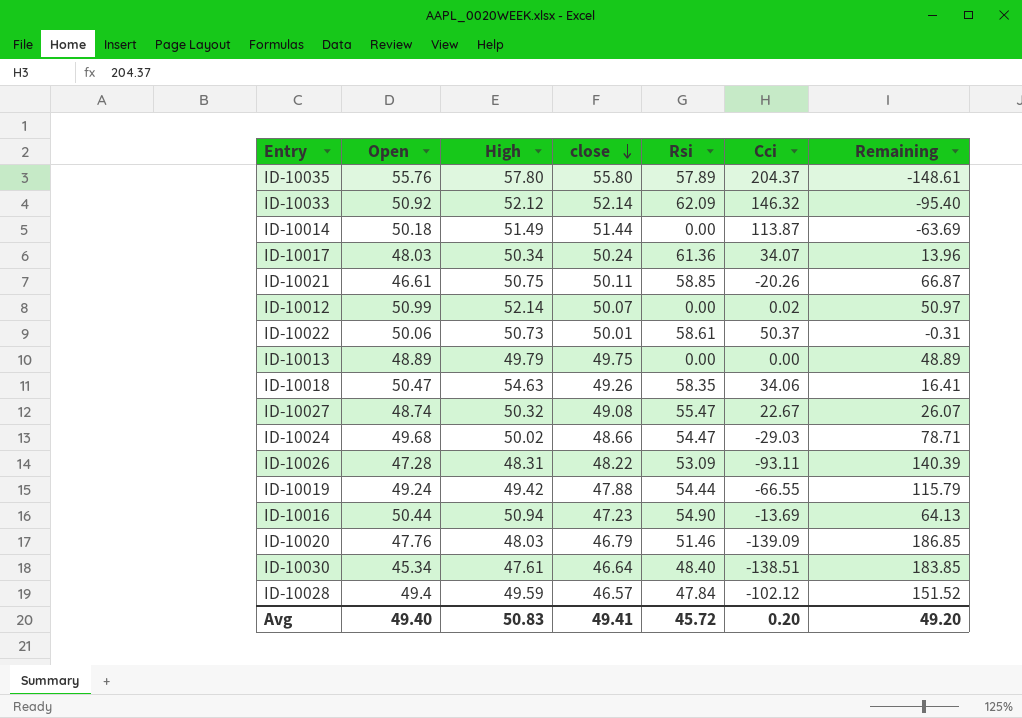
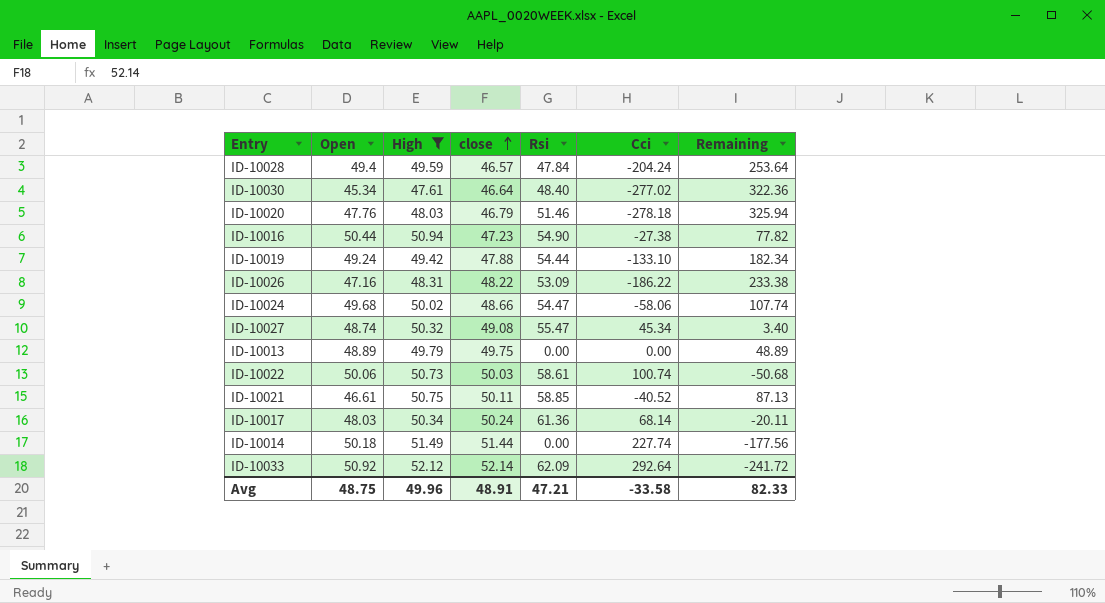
filter: none -> High <= 52.12
row order: close descending -> close ascending
ID-10028 | Cci: -102.12 -> -204.24
ID-10028 | Remaining: 151.52 -> 253.64
ID-10030 | Cci: -138.51 -> -277.02
ID-10030 | Remaining: 183.85 -> 322.36
ID-10020 | Cci: -139.09 -> -278.18
ID-10020 | Remaining: 186.85 -> 325.94
ID-10016 | Cci: -13.69 -> -27.38
ID-10016 | Remaining: 64.13 -> 77.82
ID-10019 | Cci: -66.55 -> -133.10
ID-10019 | Remaining: 115.79 -> 182.34
ID-10026 | Open: 47.28 -> 47.16
ID-10026 | Cci: -93.11 -> -186.22
ID-10026 | Remaining: 140.39 -> 233.38
ID-10024 | Cci: -29.03 -> -58.06
ID-10024 | Remaining: 78.71 -> 107.74
ID-10027 | Cci: 22.67 -> 45.34
ID-10027 | Remaining: 26.07 -> 3.40
ID-10022 | close: 50.01 -> 50.03
ID-10022 | Cci: 50.37 -> 100.74
ID-10022 | Remaining: -0.31 -> -50.68
ID-10021 | Cci: -20.26 -> -40.52
ID-10021 | Remaining: 66.87 -> 87.13
ID-10017 | Cci: 34.07 -> 68.14
ID-10017 | Remaining: 13.96 -> -20.11
ID-10014 | Cci: 113.87 -> 227.74
ID-10014 | Remaining: -63.69 -> -177.56
ID-10033 | Cci: 146.32 -> 292.64
ID-10033 | Remaining: -95.40 -> -241.72
Avg | Open: 49.40 -> 48.75
Avg | High: 50.83 -> 49.96
Avg | close: 49.41 -> 48.91
Avg | Rsi: 45.72 -> 47.21
Avg | Cci: 0.20 -> -33.58
Avg | Remaining: 49.20 -> 82.33

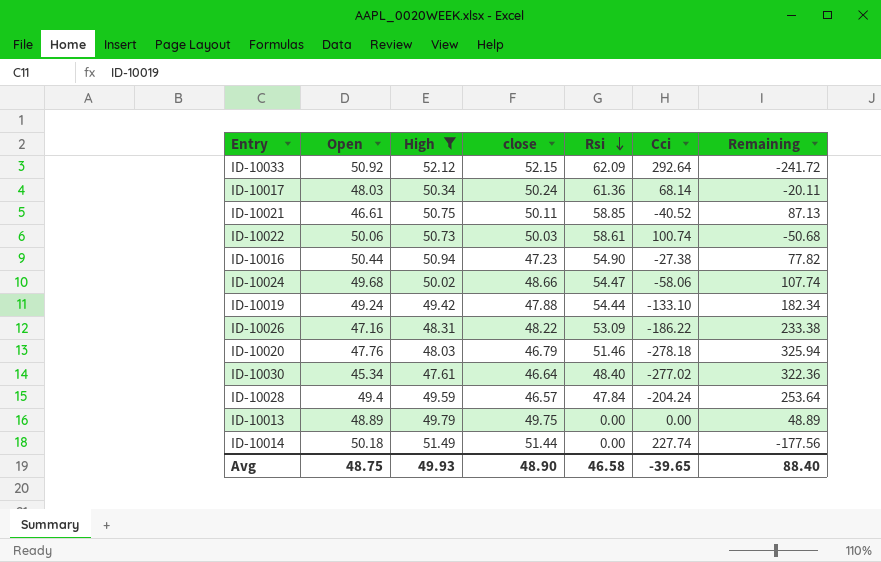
row order: close ascending -> Rsi descending
row ID-10027: 48.74 | 50.32 | 49.08 | 55.47 | 45.34 | 3.40 -> none
ID-10033 | close: 52.14 -> 52.15
Avg | High: 49.96 -> 49.93
Avg | close: 48.91 -> 48.90
Avg | Rsi: 47.21 -> 46.58
Avg | Cci: -33.58 -> -39.65
Avg | Remaining: 82.33 -> 88.40

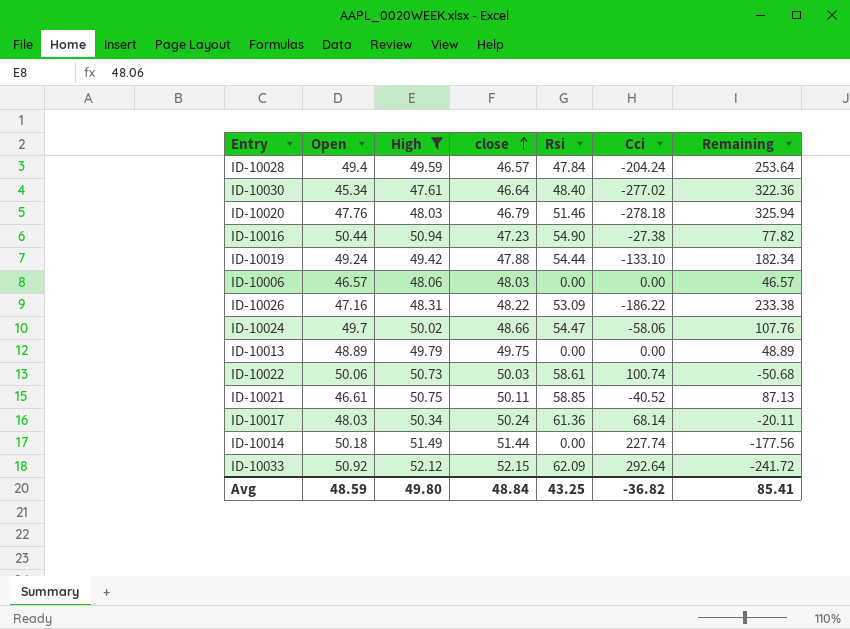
row order: Rsi descending -> close ascending
row ID-10006: none -> 46.57 | 48.06 | 48.03 | 0.00 | 0.00 | 46.57
ID-10024 | Open: 49.68 -> 49.7
ID-10024 | Remaining: 107.74 -> 107.76
Avg | Open: 48.75 -> 48.59
Avg | High: 49.93 -> 49.80
Avg | close: 48.90 -> 48.84
Avg | Rsi: 46.58 -> 43.25
Avg | Cci: -39.65 -> -36.82
Avg | Remaining: 88.40 -> 85.41

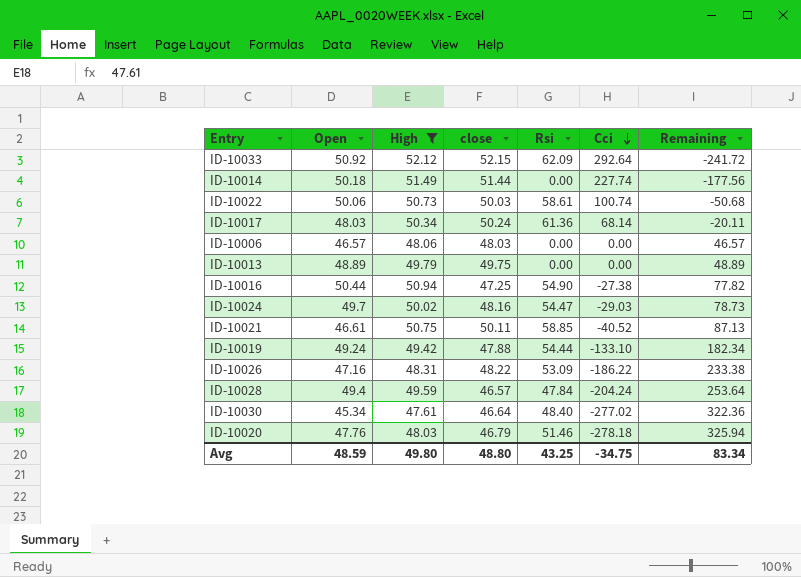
row order: close ascending -> Cci descending
ID-10016 | close: 47.23 -> 47.25
ID-10024 | close: 48.66 -> 48.16
ID-10024 | Cci: -58.06 -> -29.03
ID-10024 | Remaining: 107.76 -> 78.73
Avg | close: 48.84 -> 48.80
Avg | Cci: -36.82 -> -34.75
Avg | Remaining: 85.41 -> 83.34

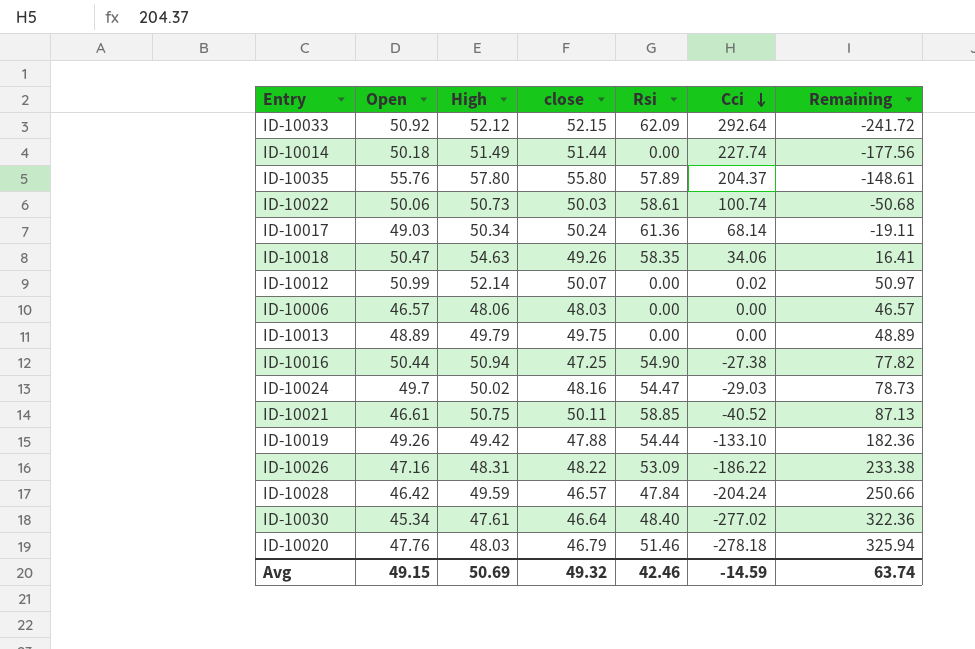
filter: High <= 52.12 -> none
ID-10017 | Open: 48.03 -> 49.03
ID-10017 | Remaining: -20.11 -> -19.11
ID-10019 | Open: 49.24 -> 49.26
ID-10019 | Remaining: 182.34 -> 182.36
ID-10028 | Open: 49.4 -> 46.42
ID-10028 | Remaining: 253.64 -> 250.66
Avg | Open: 48.59 -> 49.15
Avg | High: 49.80 -> 50.69
Avg | close: 48.80 -> 49.32
Avg | Rsi: 43.25 -> 42.46
Avg | Cci: -34.75 -> -14.59
Avg | Remaining: 83.34 -> 63.74

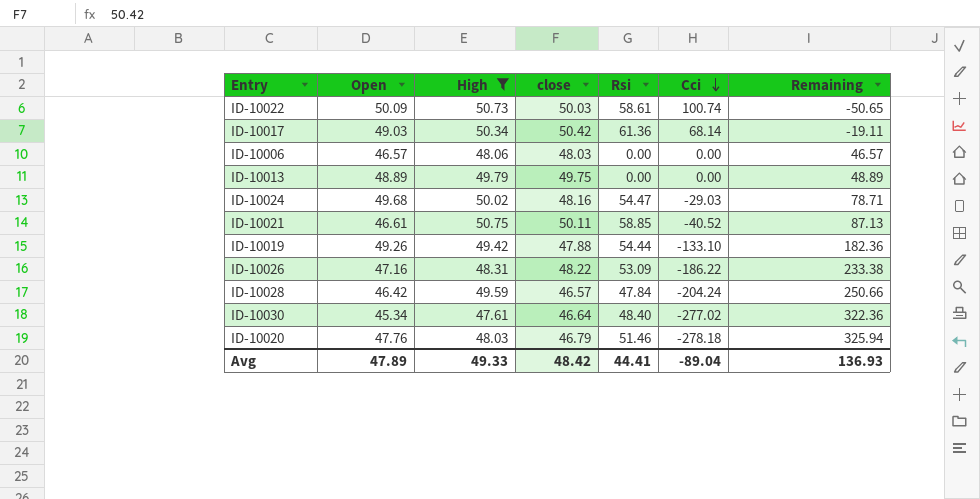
filter: none -> High <= 50.75
ID-10022 | Open: 50.06 -> 50.09
ID-10022 | Remaining: -50.68 -> -50.65
ID-10017 | close: 50.24 -> 50.42
ID-10024 | Open: 49.7 -> 49.68
ID-10024 | Remaining: 78.73 -> 78.71
Avg | Open: 49.15 -> 47.89
Avg | High: 50.69 -> 49.33
Avg | close: 49.32 -> 48.42
Avg | Rsi: 42.46 -> 44.41
Avg | Cci: -14.59 -> -89.04
Avg | Remaining: 63.74 -> 136.93

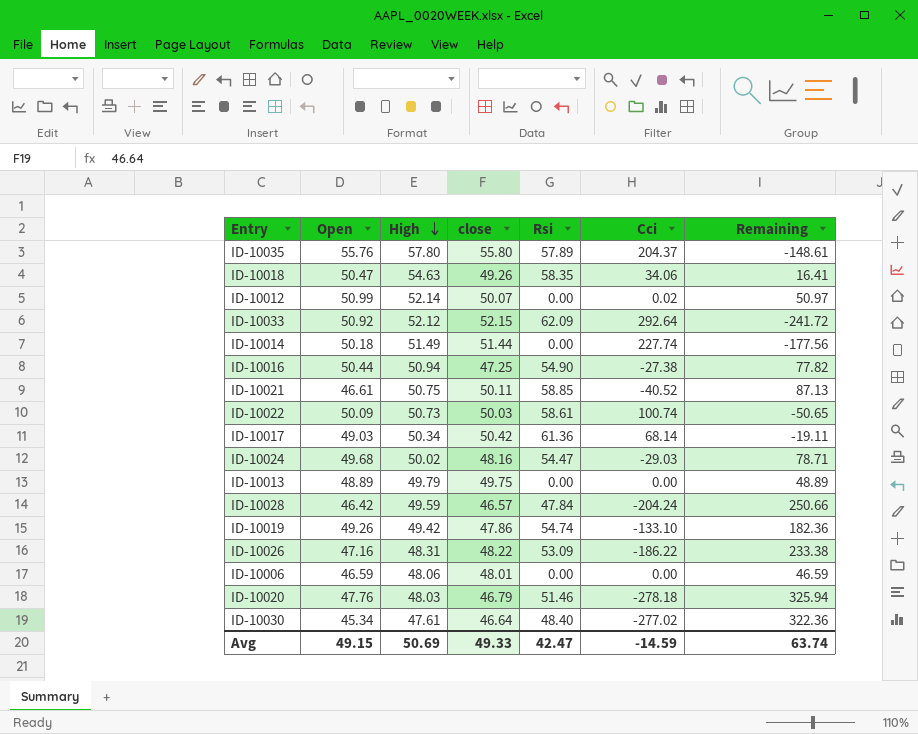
filter: High <= 50.75 -> none
row order: Cci descending -> High descending
ID-10019 | close: 47.88 -> 47.86
ID-10019 | Rsi: 54.44 -> 54.74
ID-10006 | Open: 46.57 -> 46.59
ID-10006 | close: 48.03 -> 48.01
ID-10006 | Remaining: 46.57 -> 46.59
Avg | Open: 47.89 -> 49.15
Avg | High: 49.33 -> 50.69
Avg | close: 48.42 -> 49.33
Avg | Rsi: 44.41 -> 42.47
Avg | Cci: -89.04 -> -14.59
Avg | Remaining: 136.93 -> 63.74

